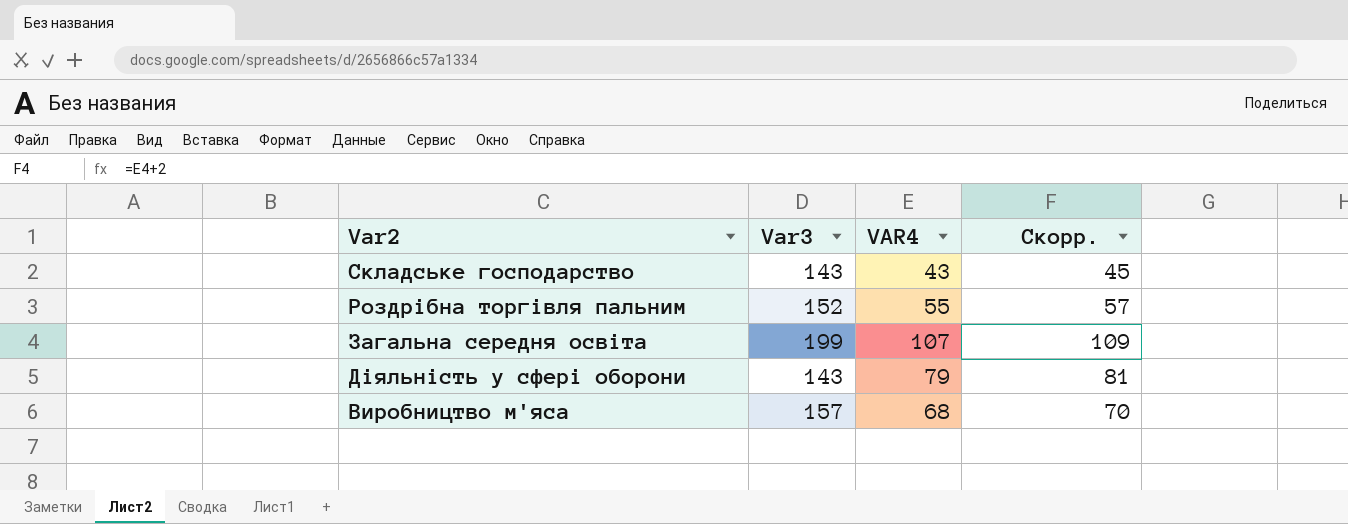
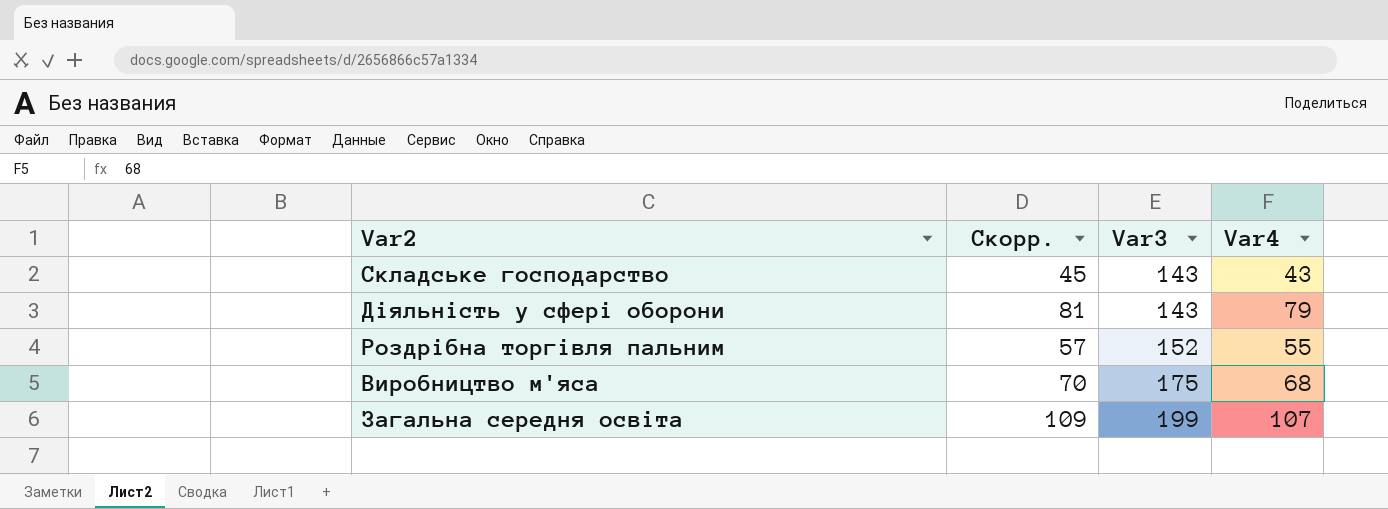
row order: Var2 descending -> Var3 ascending
column Скорр. | position: 4 -> 2
column name: VAR4 -> Var4
Виробництво м'яса | Var3: 157 -> 175

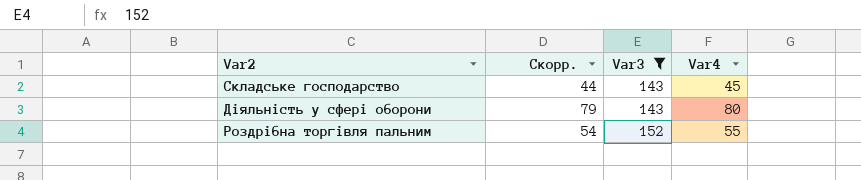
filter: none -> Var3 <= 152
column Скорр. | formula: [Var4] + 2 -> [Var4] - 1
Складське господарство | Var4: 43 -> 45
Діяльність у сфері оборони | Var4: 79 -> 80

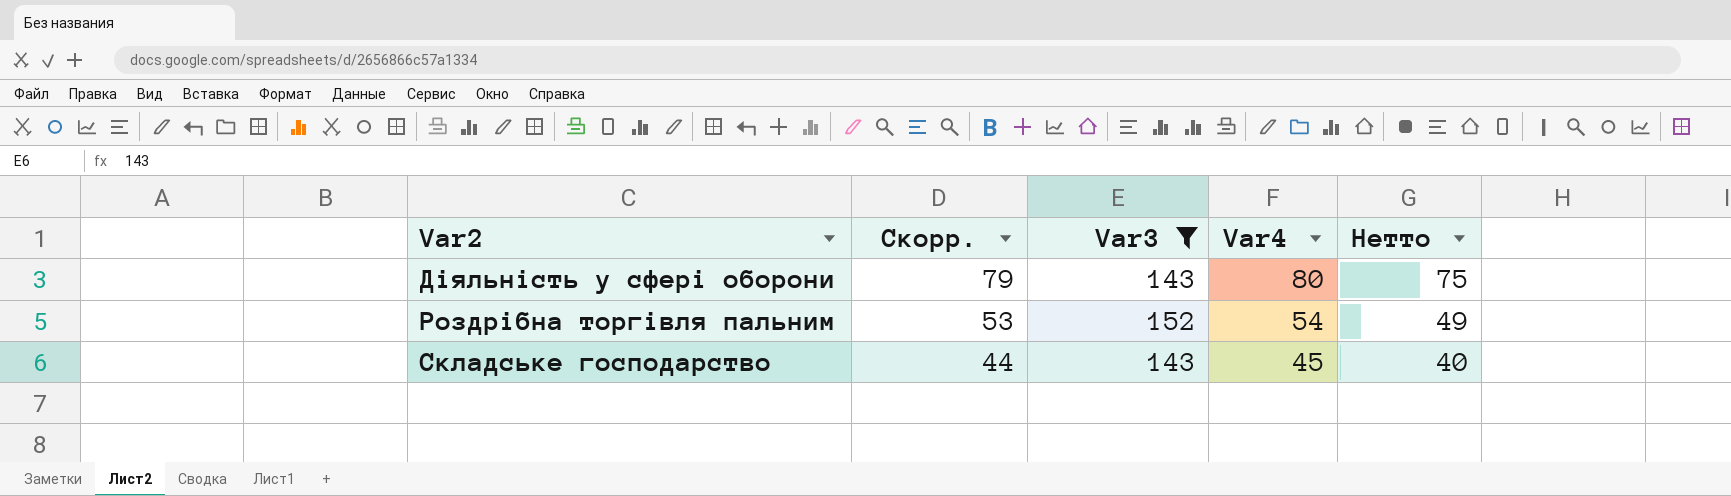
row order: Var3 ascending -> Var2 ascending
column Нетто | formula: none -> [Var4] - 5
Роздрібна торгівля пальним | Скорр.: 54 -> 53
Роздрібна торгівля пальним | Var4: 55 -> 54

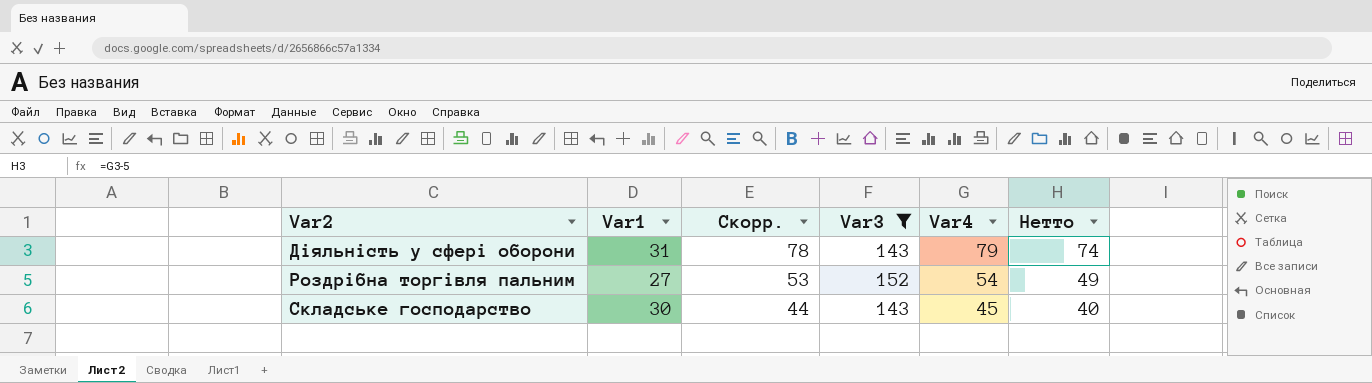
column Var1 | position: none -> 2
Діяльність у сфері оборони | Скорр.: 79 -> 78
Діяльність у сфері оборони | Var4: 80 -> 79
Діяльність у сфері оборони | Нетто: 75 -> 74

